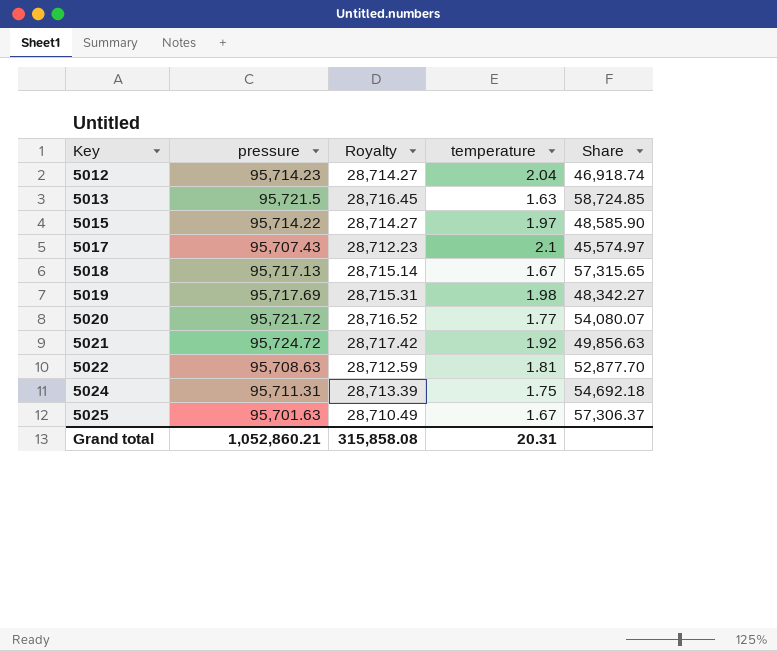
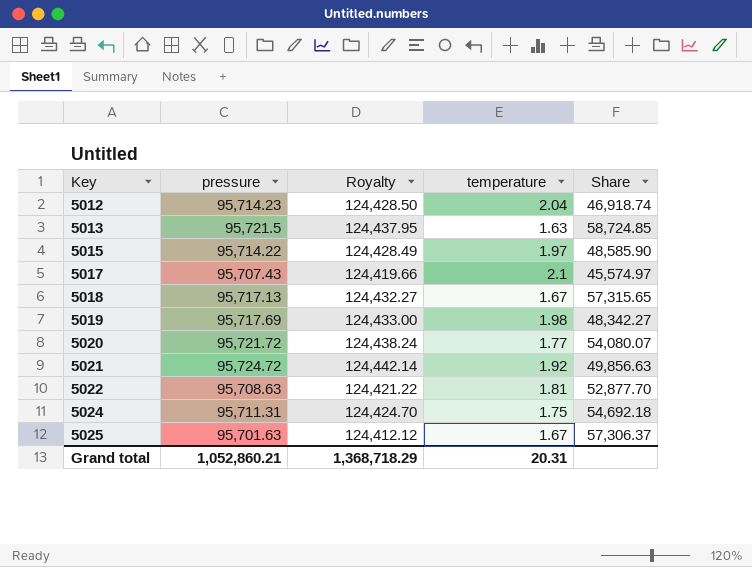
column Royalty | formula: [pressure] * 0.3 -> [pressure] * 1.3
Grand total | Royalty: 315,858.08 -> 1,368,718.29

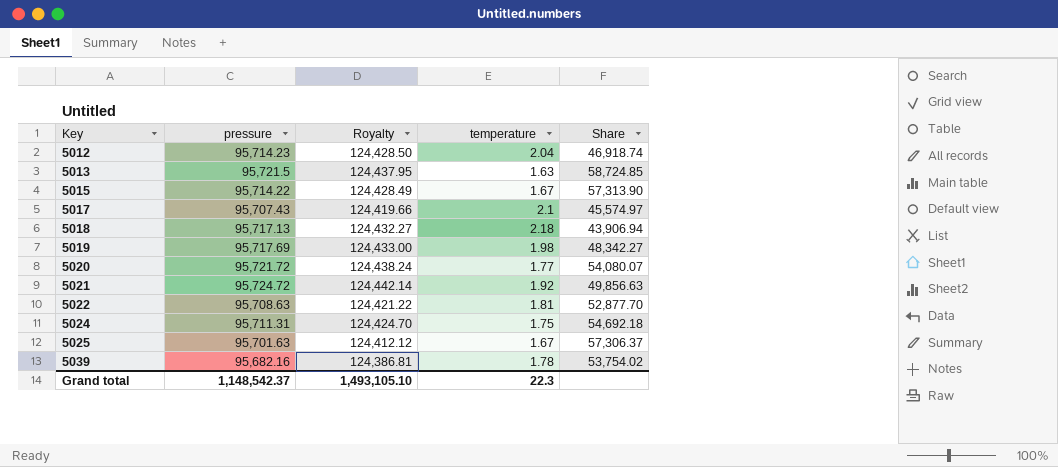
5015 | temperature: 1.97 -> 1.67
5015 | Share: 48,585.90 -> 57,313.90
5018 | temperature: 1.67 -> 2.18
5018 | Share: 57,315.65 -> 43,906.94
row 5039: none -> 95,682.16 | 124,386.81 | 1.78 | 53,754.02
Grand total | pressure: 1,052,860.21 -> 1,148,542.37
Grand total | Royalty: 1,368,718.29 -> 1,493,105.10
Grand total | temperature: 20.31 -> 22.3

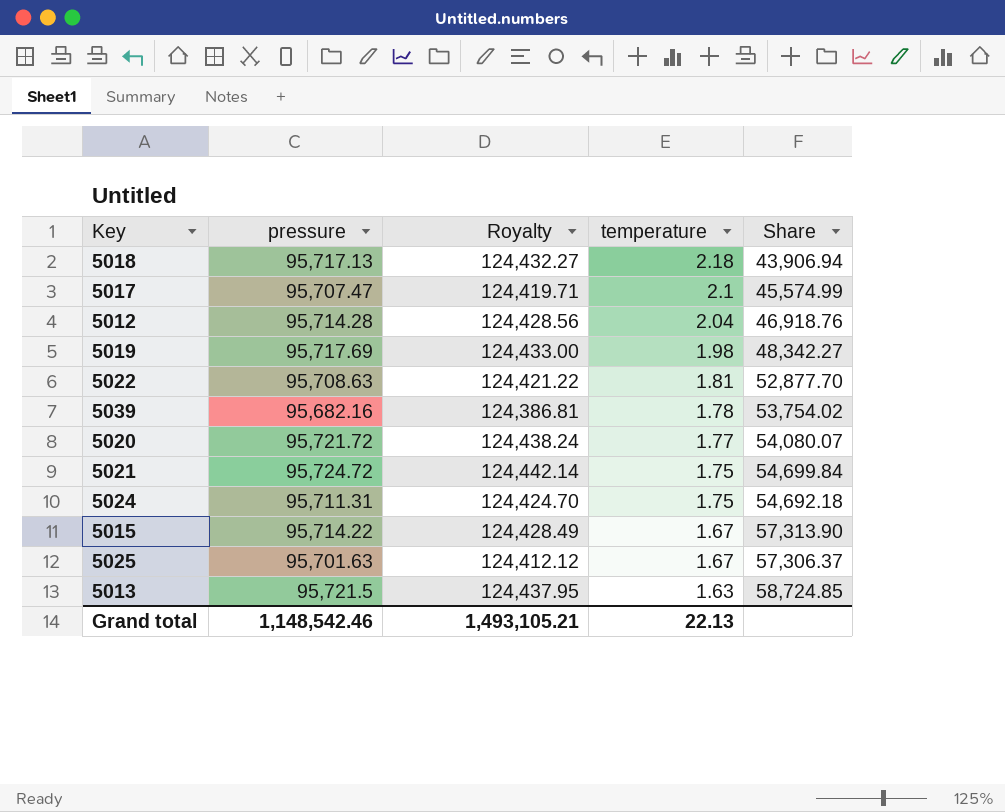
row order: Key ascending -> temperature descending
5017 | pressure: 95,707.43 -> 95,707.47
5017 | Royalty: 124,419.66 -> 124,419.71
5017 | Share: 45,574.97 -> 45,574.99
5012 | pressure: 95,714.23 -> 95,714.28
5012 | Royalty: 124,428.50 -> 124,428.56
5012 | Share: 46,918.74 -> 46,918.76
5021 | temperature: 1.92 -> 1.75
5021 | Share: 49,856.63 -> 54,699.84
Grand total | pressure: 1,148,542.37 -> 1,148,542.46
Grand total | Royalty: 1,493,105.10 -> 1,493,105.21
Grand total | temperature: 22.3 -> 22.13

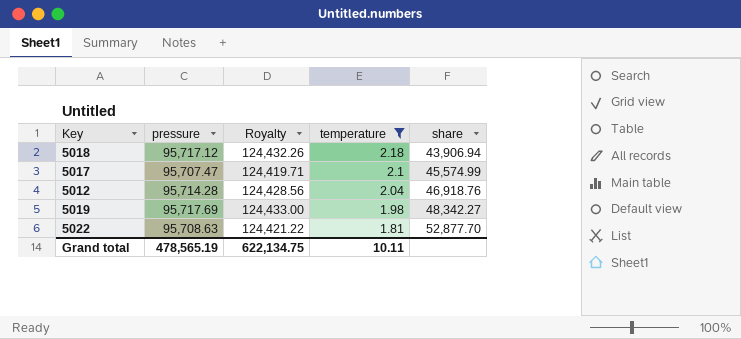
filter: none -> temperature >= 1.81
column name: Share -> share
5018 | pressure: 95,717.13 -> 95,717.12
5018 | Royalty: 124,432.27 -> 124,432.26
Grand total | pressure: 1,148,542.46 -> 478,565.19
Grand total | Royalty: 1,493,105.21 -> 622,134.75
Grand total | temperature: 22.13 -> 10.11

